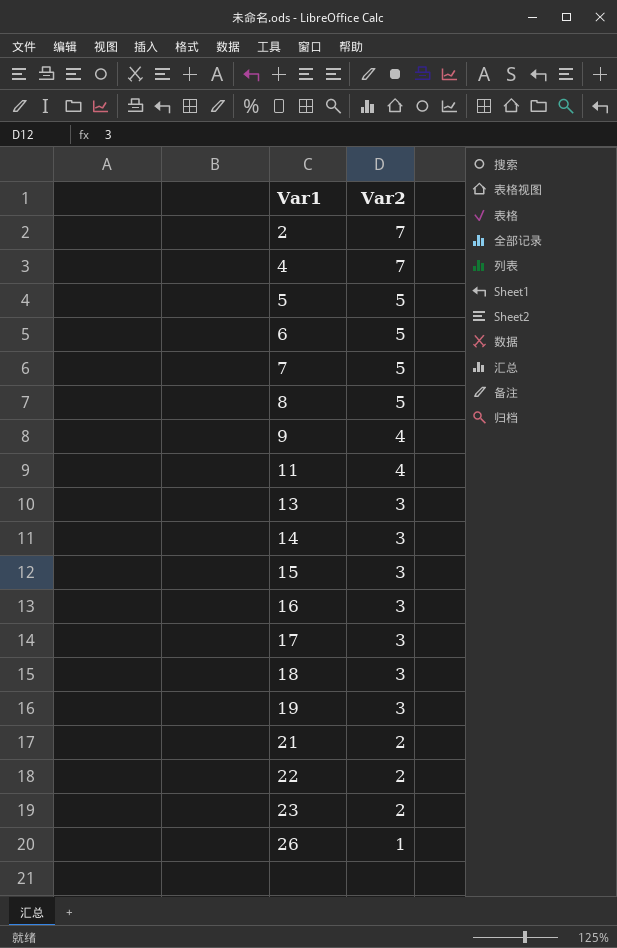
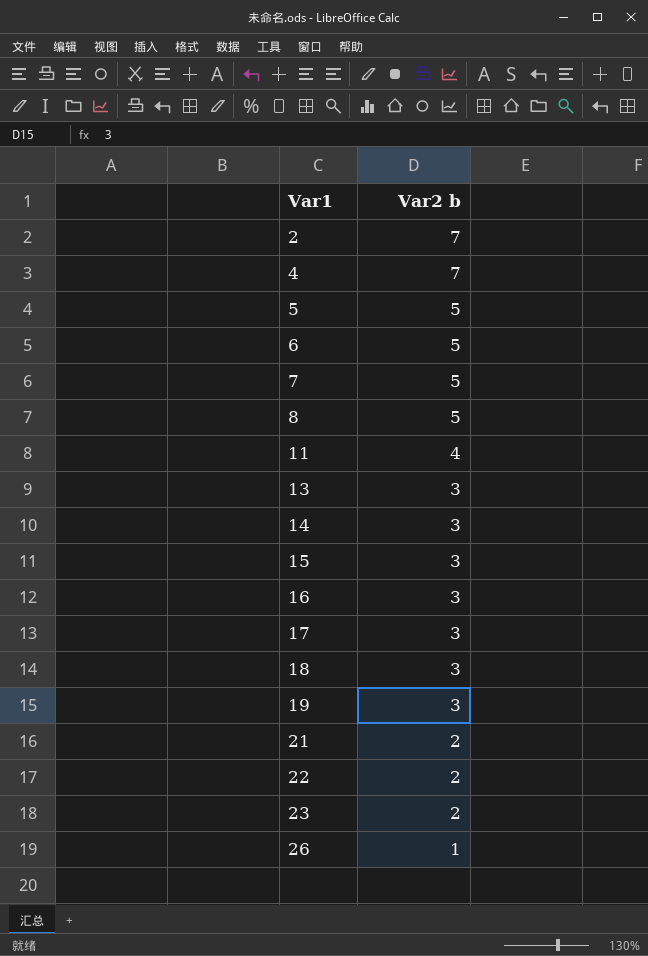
column name: Var2 -> Var2 b
row 9: 4 -> none

